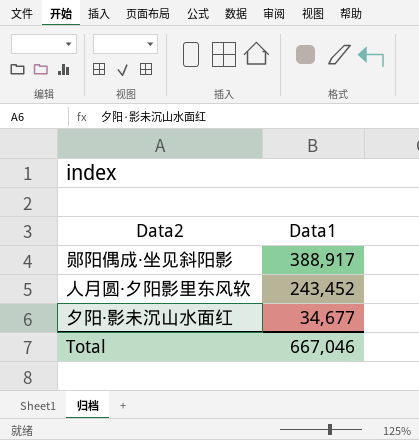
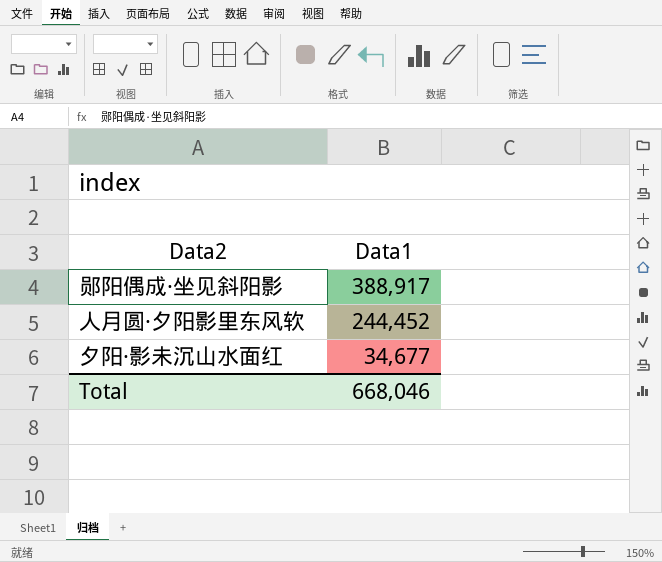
人月圆·夕阳影里东风软 | Data1: 243,452 -> 244,452
Total | Data1: 667,046 -> 668,046

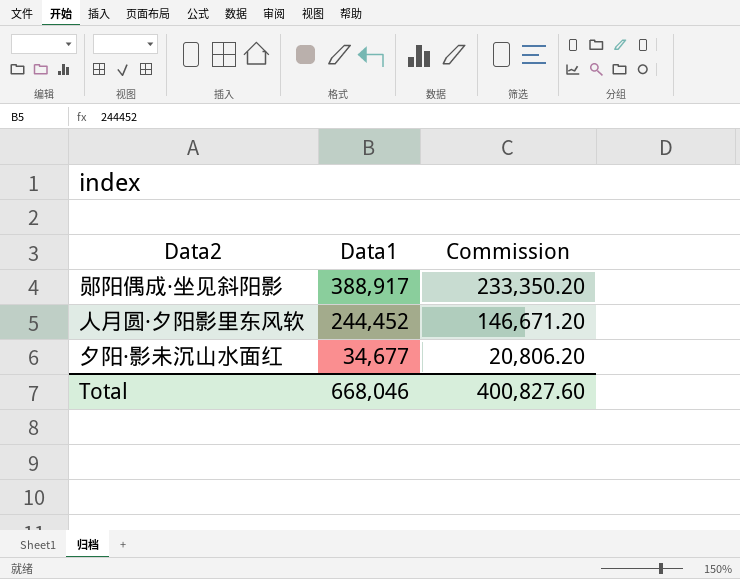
column Commission | formula: none -> [Data1] * 0.6

